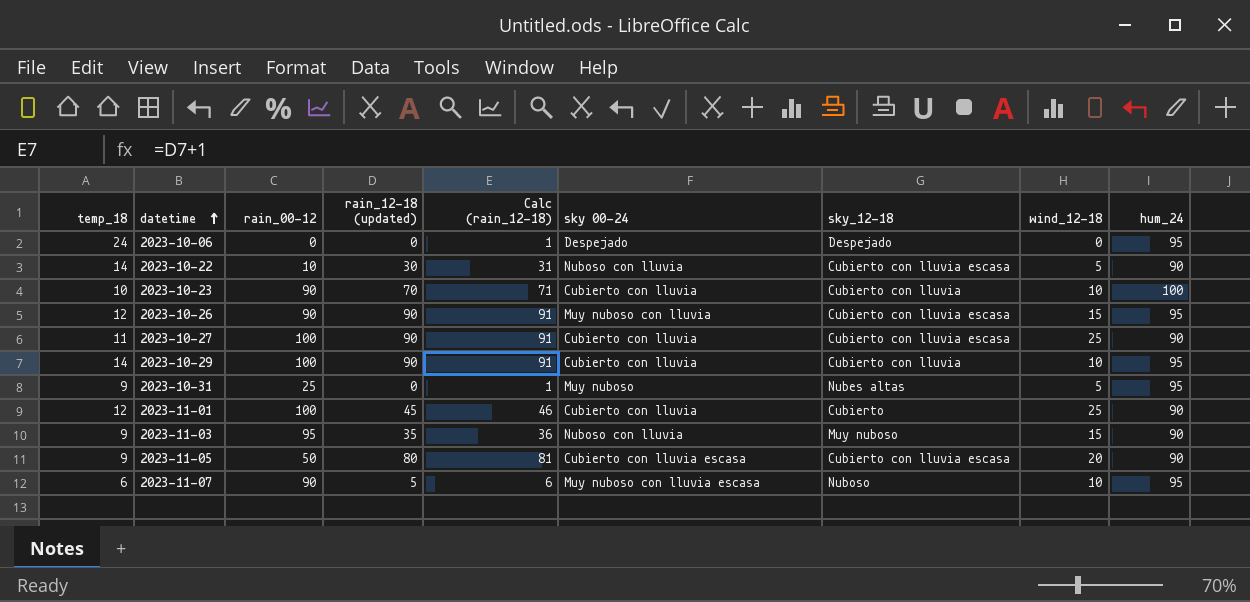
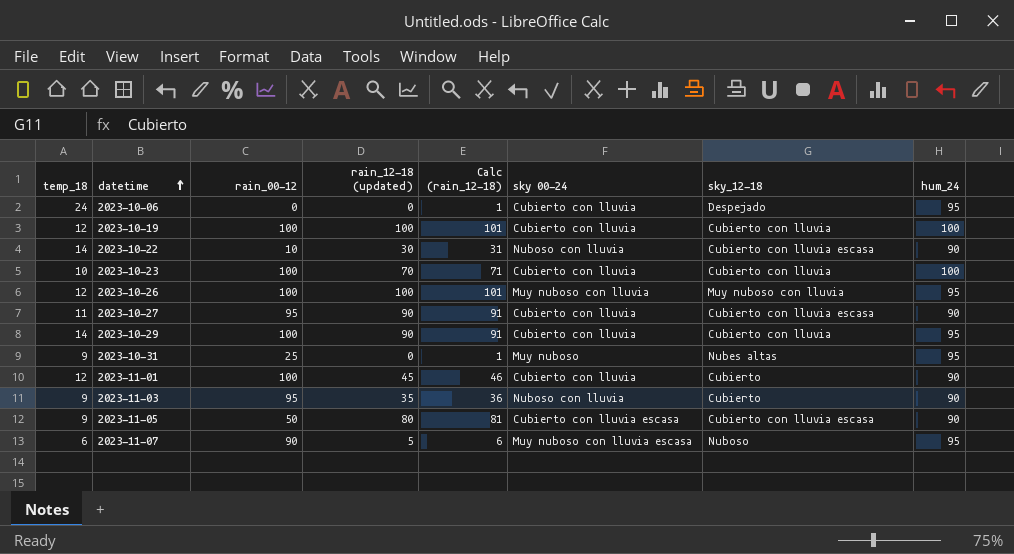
column wind_12-18 | position: 8 -> none
2023-10-06 | sky 00-24: Despejado -> Cubierto con lluvia
row 2023-10-19: none -> 12 | 100 | 100 | 101 | Cubierto con lluvia | Cubierto con lluvia | 100
2023-10-23 | rain_00-12: 90 -> 100
2023-10-26 | rain_00-12: 90 -> 100
2023-10-26 | rain_12-18 (updated): 90 -> 100
2023-10-26 | Calc (rain_12-18): 91 -> 101
2023-10-26 | sky_12-18: Cubierto con lluvia escasa -> Muy nuboso con lluvia
2023-10-27 | rain_00-12: 100 -> 95
2023-11-03 | sky_12-18: Muy nuboso -> Cubierto

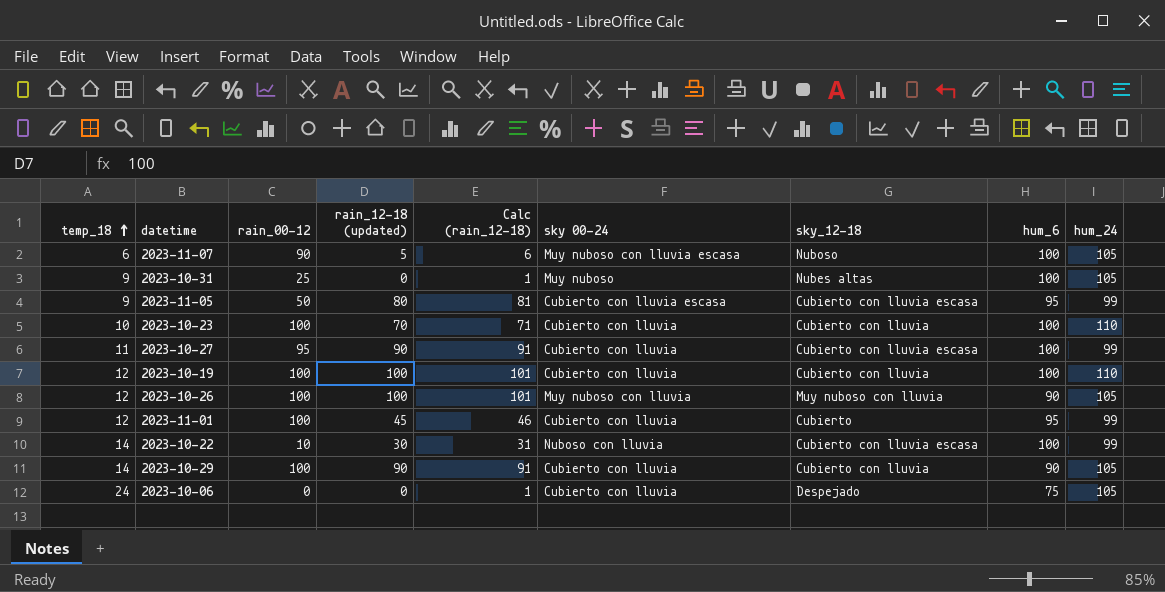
row order: datetime ascending -> temp_18 ascending
column hum_6 | position: none -> 8
row 2023-11-03: 9 | 95 | 35 | 36 | Nuboso con lluvia | Cubierto | 90 -> none
2023-11-07 | hum_24: 95 -> 105
2023-10-31 | hum_24: 95 -> 105
2023-11-05 | hum_24: 90 -> 99
2023-10-23 | hum_24: 100 -> 110
2023-10-27 | hum_24: 90 -> 99
2023-10-19 | hum_24: 100 -> 110
2023-10-26 | hum_24: 95 -> 105
2023-11-01 | hum_24: 90 -> 99
2023-10-22 | hum_24: 90 -> 99
2023-10-29 | hum_24: 95 -> 105
2023-10-06 | hum_24: 95 -> 105

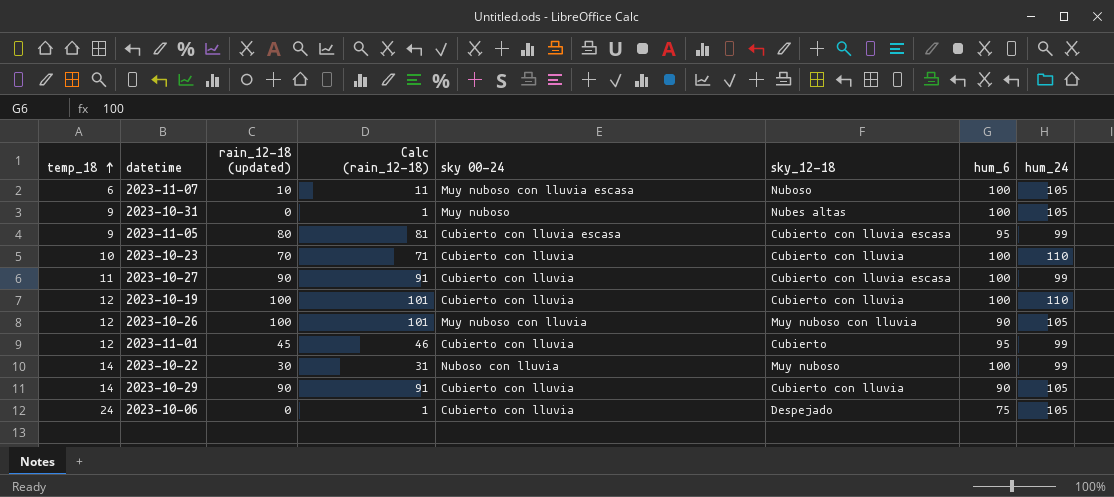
column rain_00-12 | position: 3 -> none
2023-11-07 | rain_12-18 (updated): 5 -> 10
2023-11-07 | Calc (rain_12-18): 6 -> 11
2023-10-22 | sky_12-18: Cubierto con lluvia escasa -> Muy nuboso

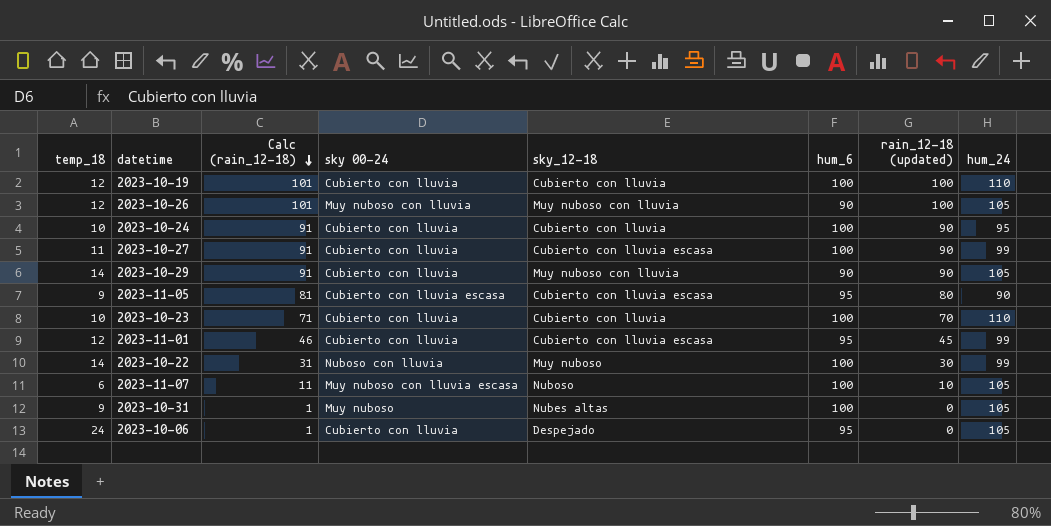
row order: temp_18 ascending -> Calc (rain_12-18) descending
column rain_12-18 (updated) | position: 3 -> 7
row 2023-10-24: none -> 10 | 91 | Cubierto con lluvia | Cubierto con lluvia | 100 | 90 | 95
2023-10-29 | sky_12-18: Cubierto con lluvia -> Muy nuboso con lluvia
2023-11-05 | hum_24: 99 -> 90
2023-11-01 | sky_12-18: Cubierto -> Cubierto con lluvia escasa
2023-10-06 | hum_6: 75 -> 95

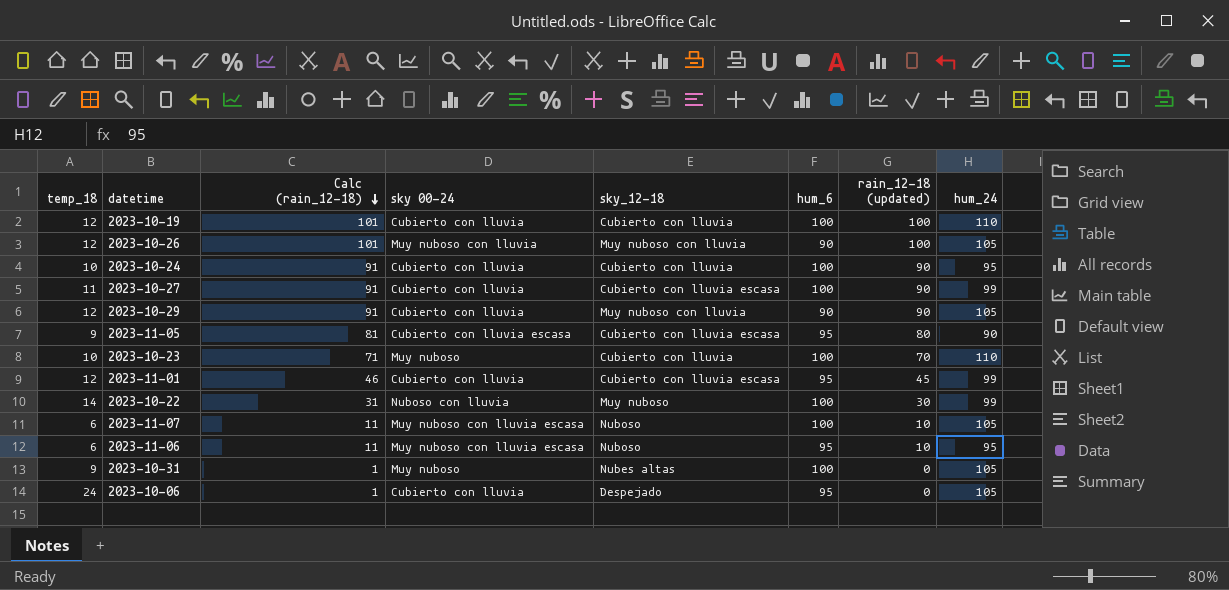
2023-10-29 | temp_18: 14 -> 12
2023-10-23 | sky 00-24: Cubierto con lluvia -> Muy nuboso
row 2023-11-06: none -> 6 | 11 | Muy nuboso con lluvia escasa | Nuboso | 95 | 10 | 95

